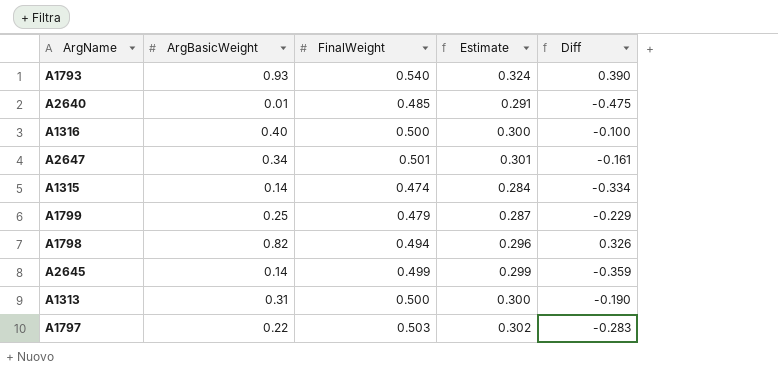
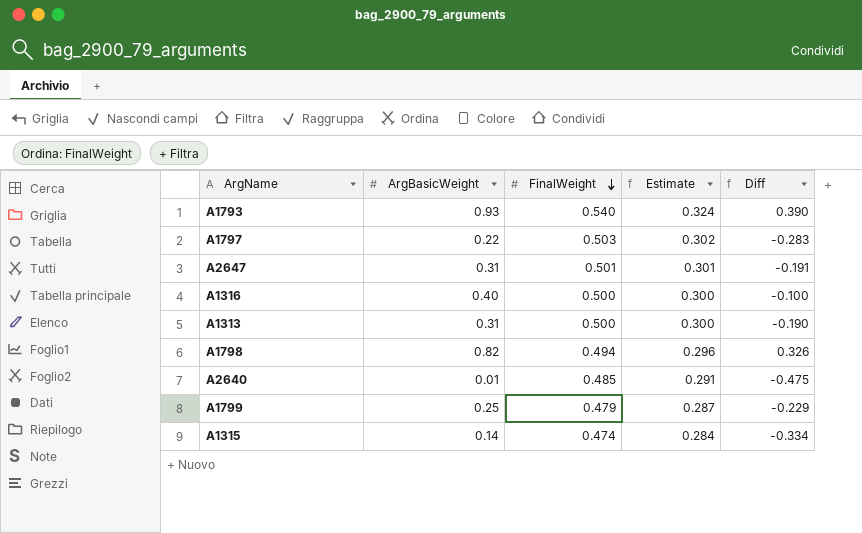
row order: none -> FinalWeight descending
row A2645: 0.14 | 0.499 | 0.299 | -0.359 -> none
A2647 | ArgBasicWeight: 0.34 -> 0.31
A2647 | Diff: -0.161 -> -0.191

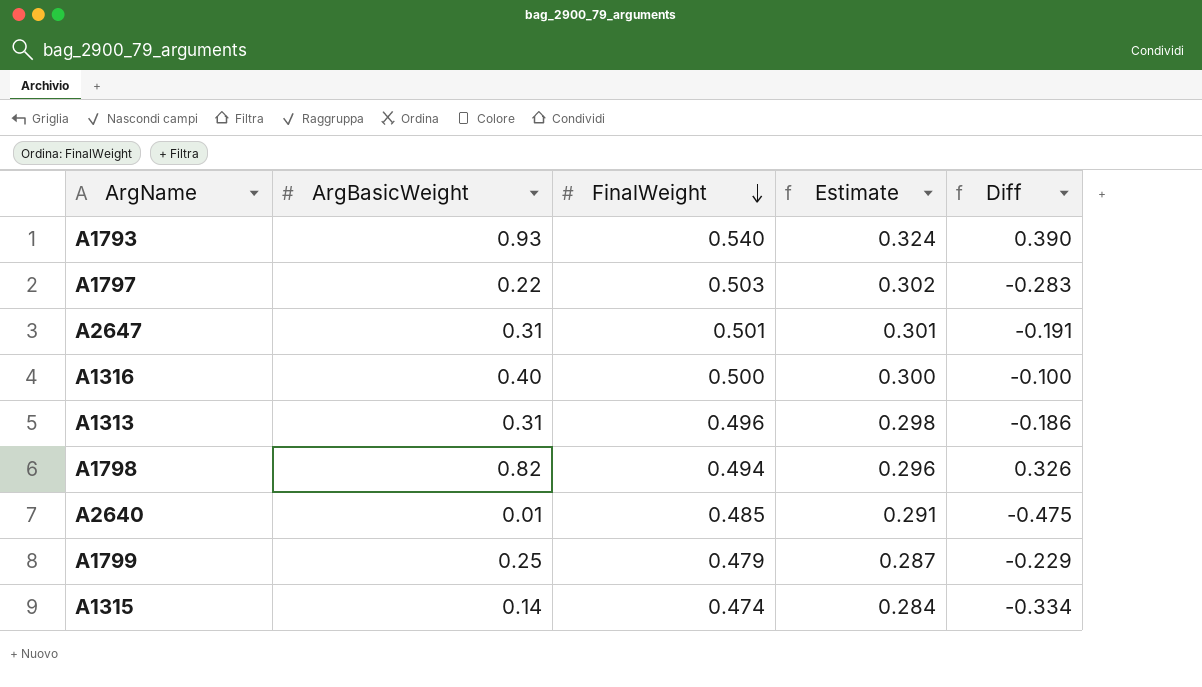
A1313 | FinalWeight: 0.500 -> 0.496
A1313 | Estimate: 0.300 -> 0.298
A1313 | Diff: -0.190 -> -0.186

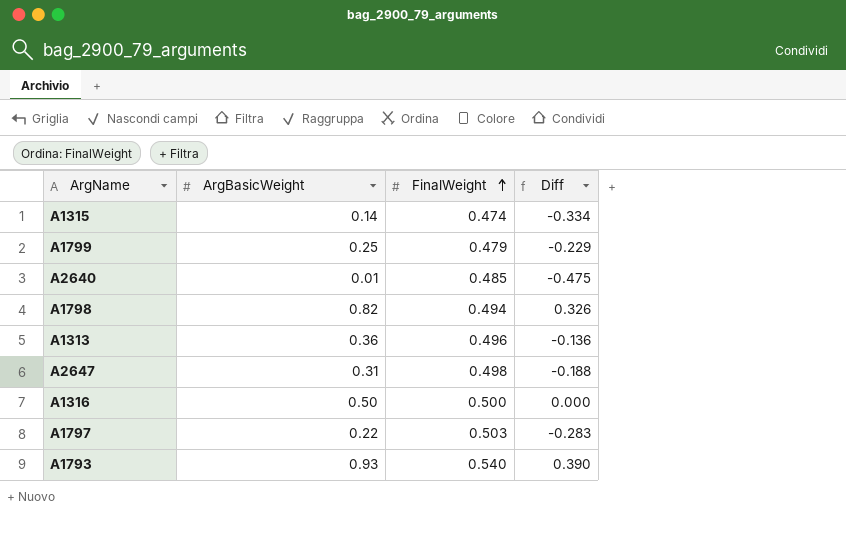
row order: FinalWeight descending -> FinalWeight ascending
column Estimate | formula: [FinalWeight] * 0.6 -> none
A1313 | ArgBasicWeight: 0.31 -> 0.36
A1313 | Diff: -0.186 -> -0.136
A2647 | FinalWeight: 0.501 -> 0.498
A2647 | Diff: -0.191 -> -0.188
A1316 | ArgBasicWeight: 0.40 -> 0.50
A1316 | Diff: -0.100 -> 0.000

